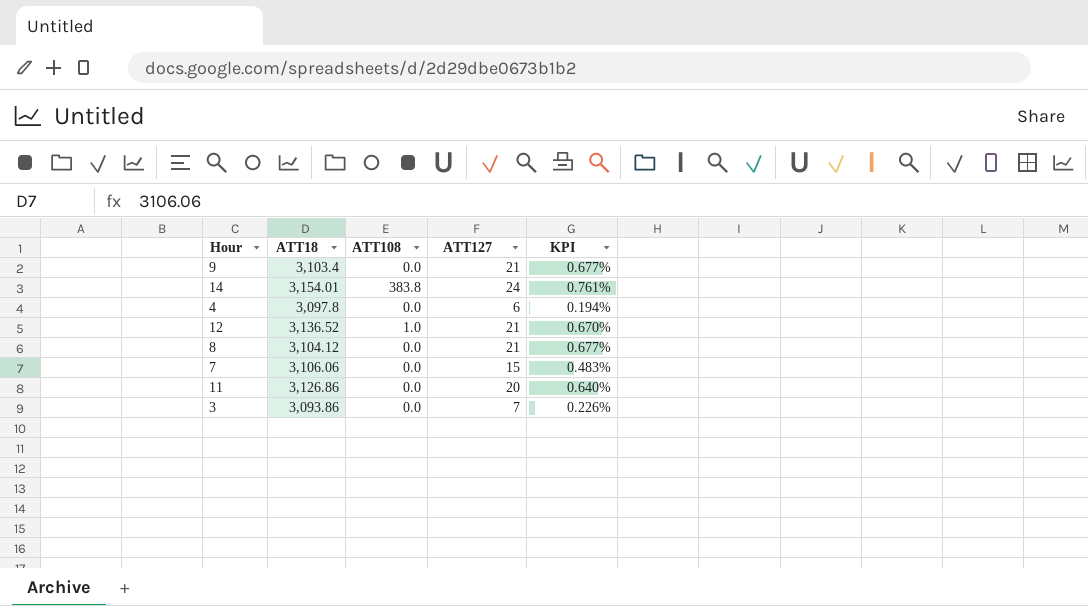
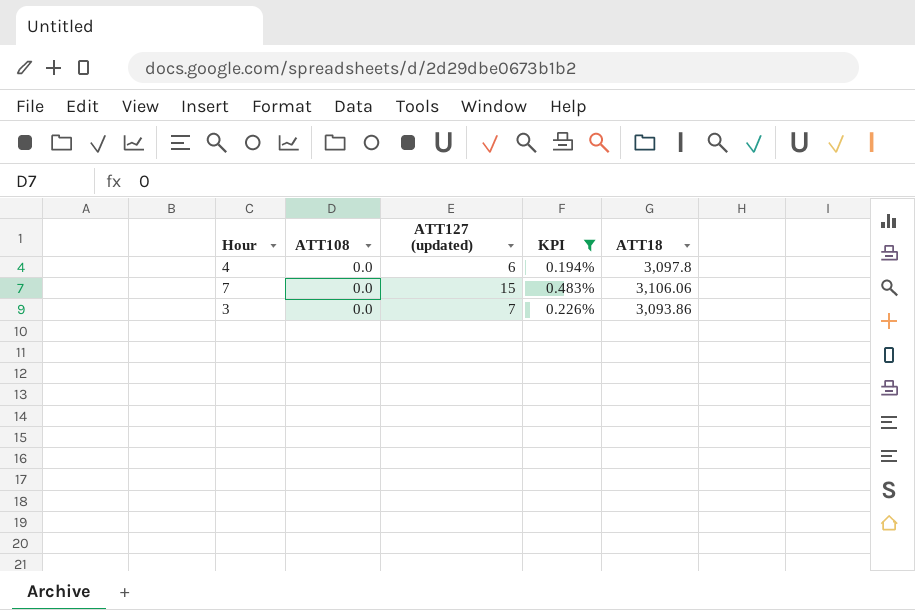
filter: none -> KPI <= 0.483%
column name: ATT127 -> ATT127 (updated)
column ATT18 | position: 2 -> 5

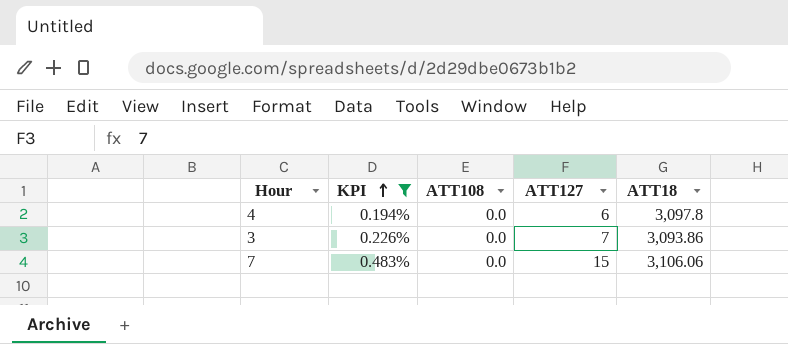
row order: none -> KPI ascending
column KPI | position: 4 -> 2
column name: ATT127 (updated) -> ATT127

